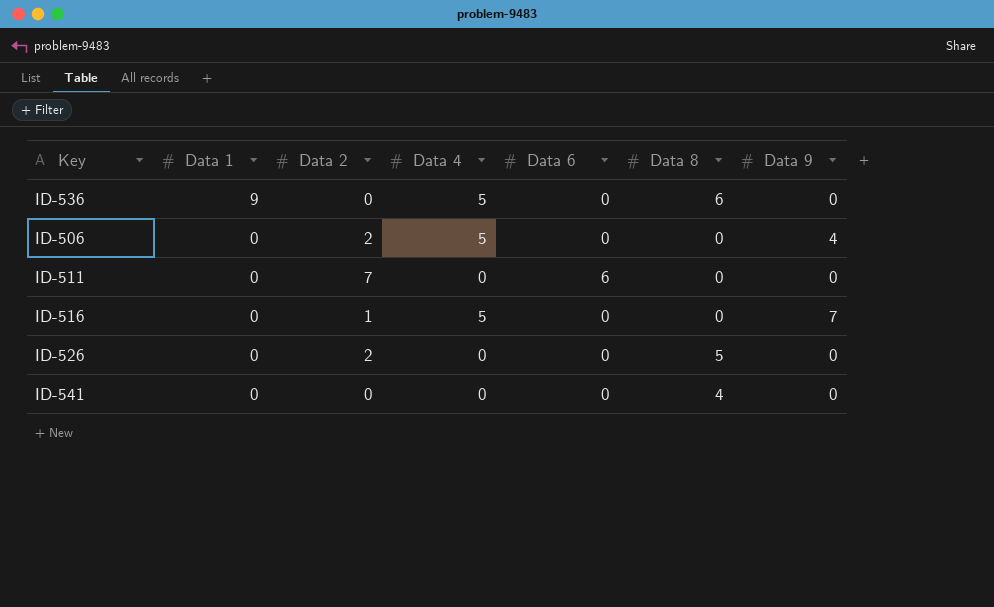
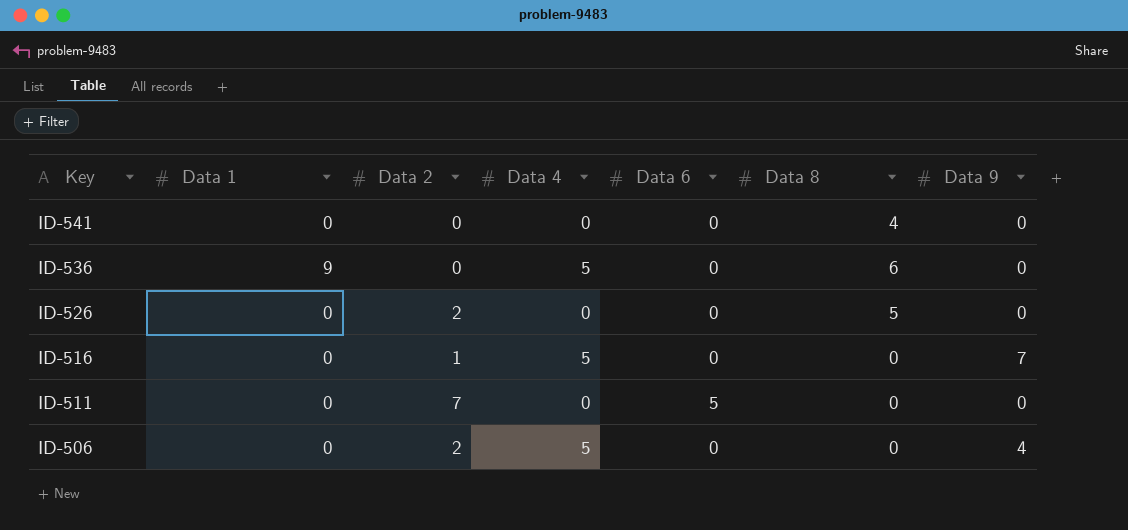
row order: Data 1 descending -> Key descending
ID-511 | Data 6: 6 -> 5

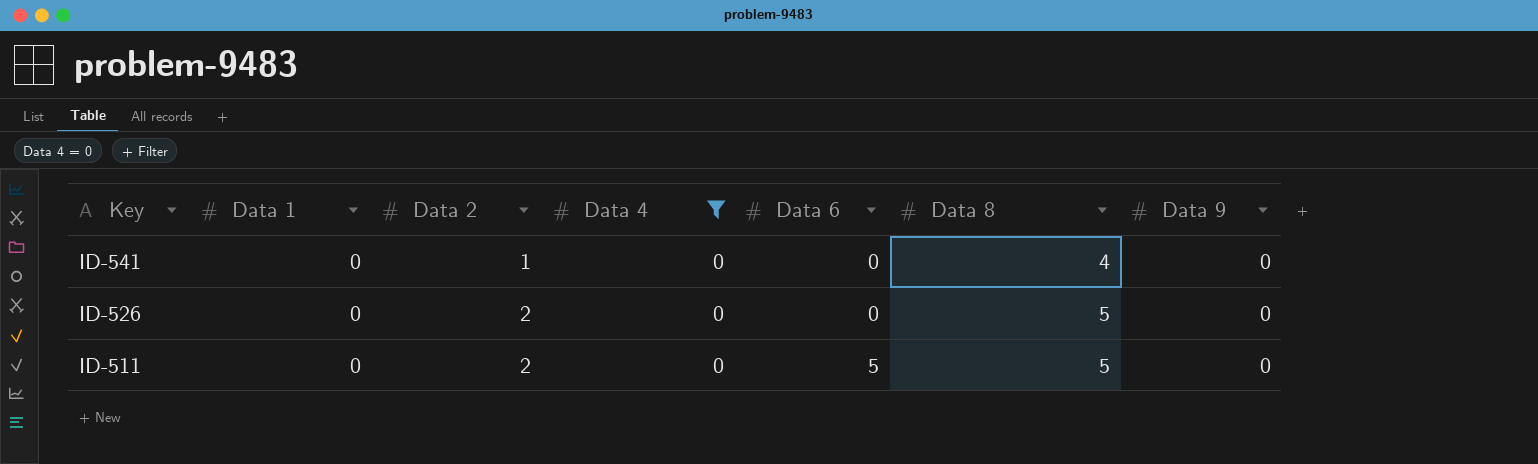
filter: none -> Data 4 = 0
ID-541 | Data 2: 0 -> 1
ID-511 | Data 2: 7 -> 2
ID-511 | Data 8: 0 -> 5

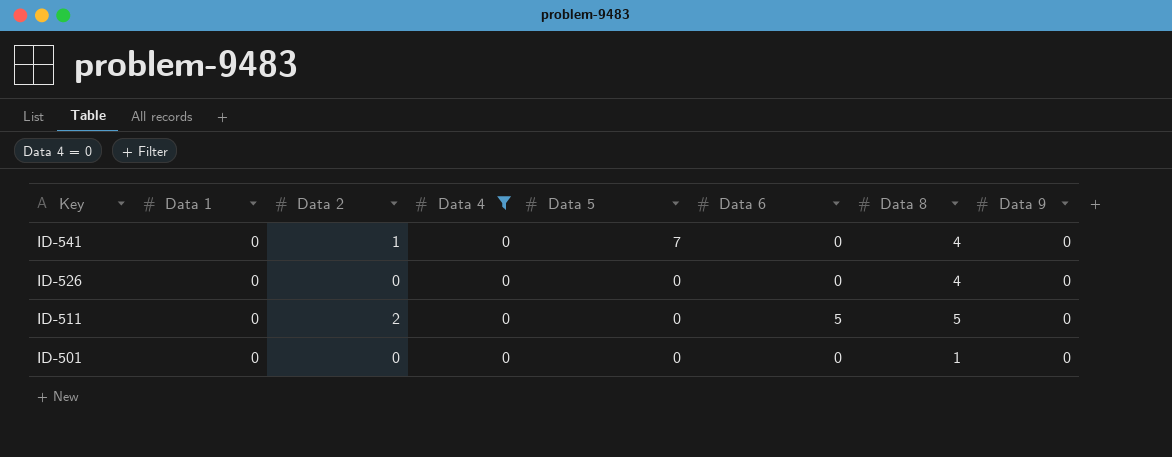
column Data 5 | position: none -> 5
ID-526 | Data 2: 2 -> 0
ID-526 | Data 8: 5 -> 4
row ID-501: none -> 0 | 0 | 0 | 0 | 0 | 1 | 0

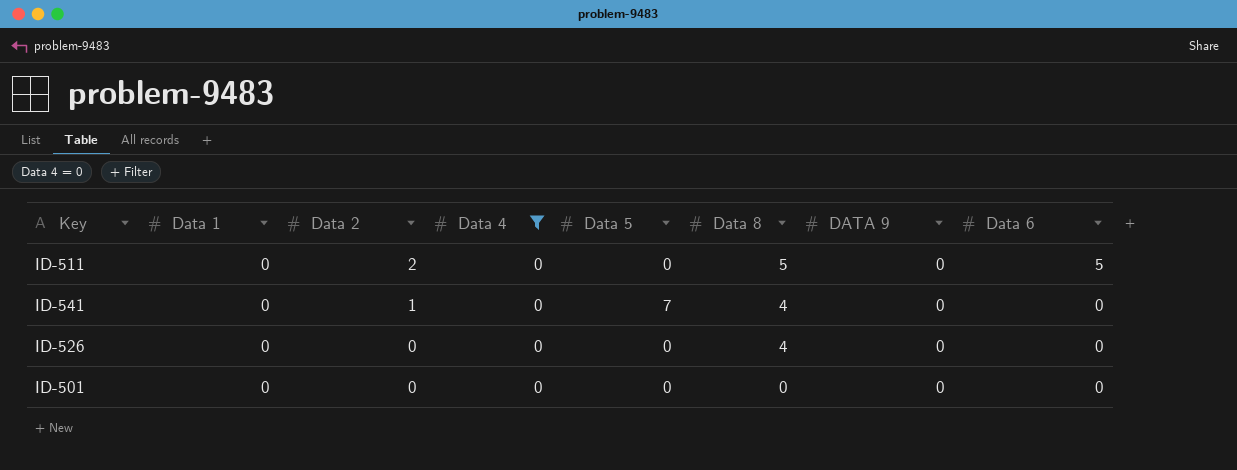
row order: Key descending -> Data 2 descending
column name: Data 9 -> DATA 9
column Data 6 | position: 6 -> 8
ID-501 | Data 8: 1 -> 0

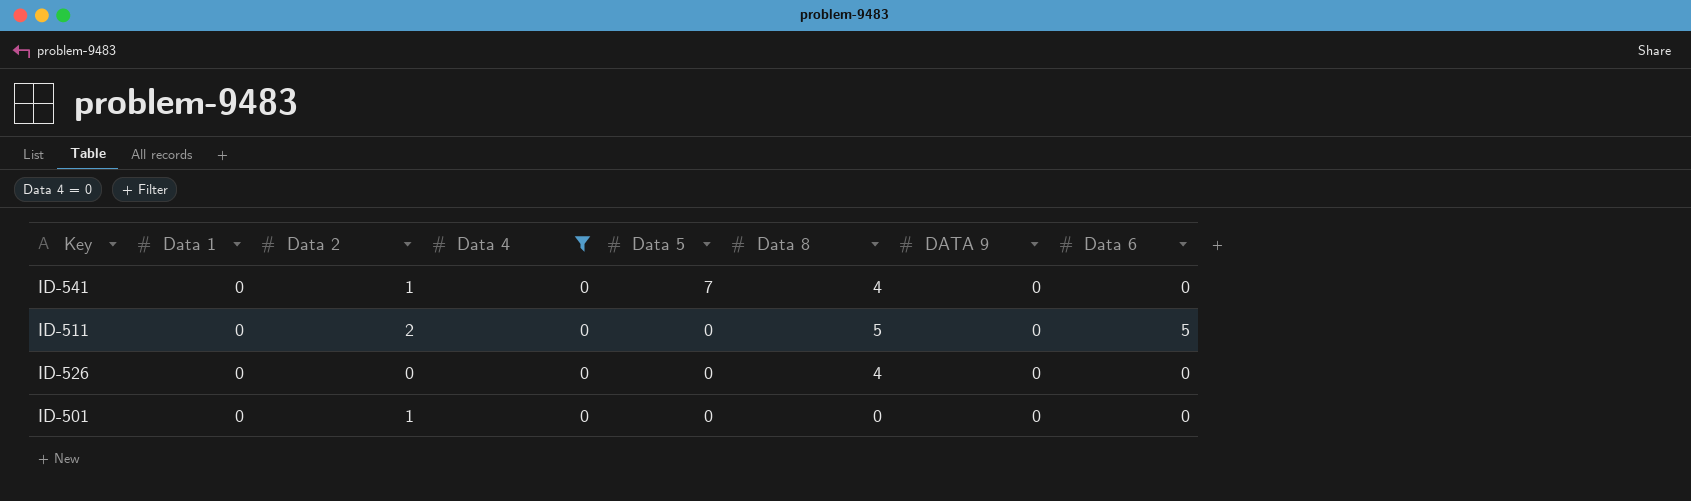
row order: Data 2 descending -> Data 5 descending
ID-501 | Data 2: 0 -> 1

